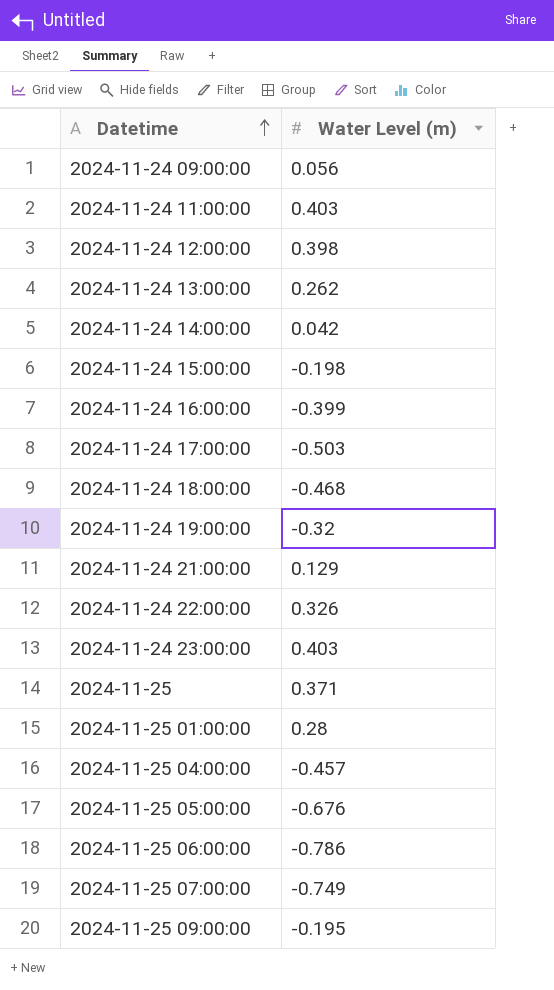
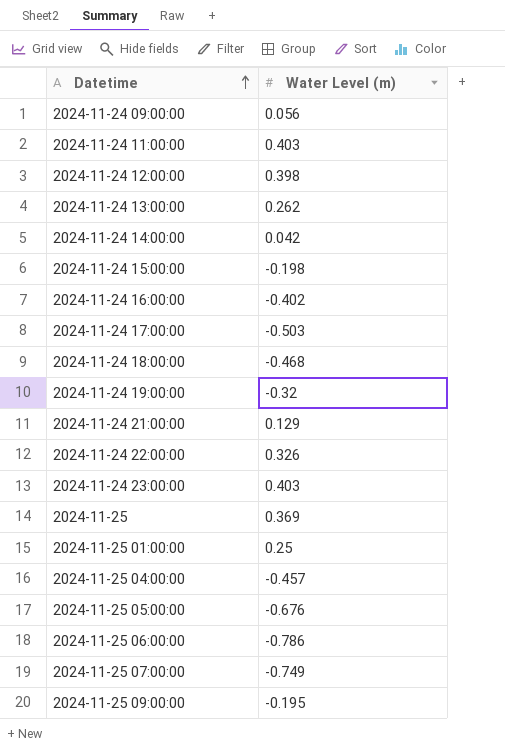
2024-11-24 16:00:00 | Water Level (m): -0.399 -> -0.402
2024-11-25 | Water Level (m): 0.371 -> 0.369
2024-11-25 01:00:00 | Water Level (m): 0.28 -> 0.25

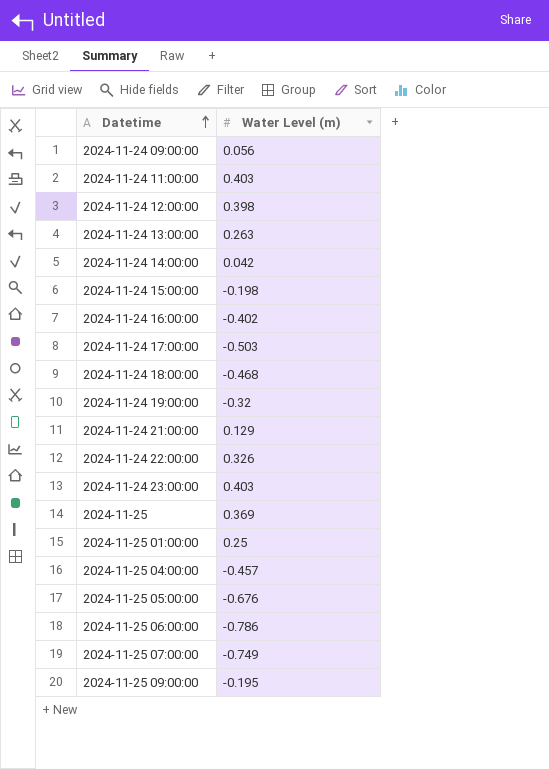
2024-11-24 13:00:00 | Water Level (m): 0.262 -> 0.263

